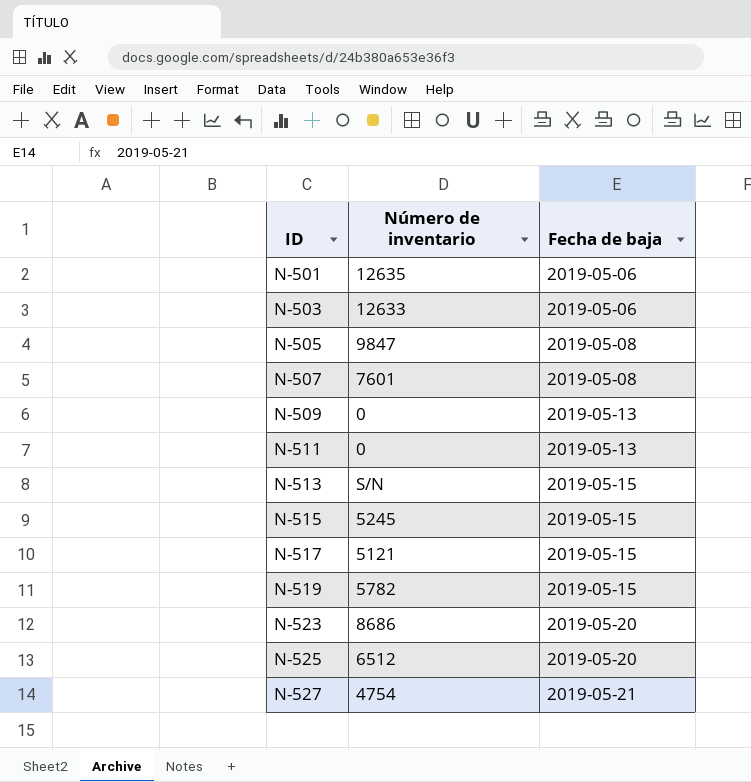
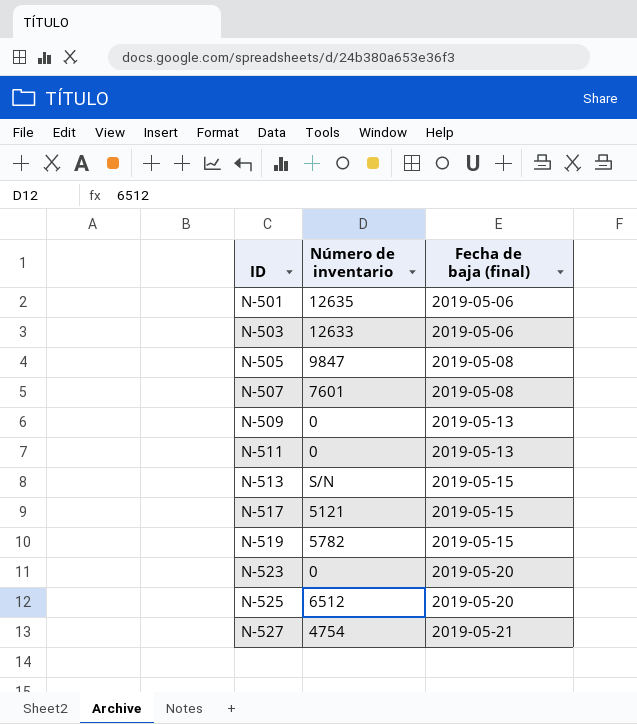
column name: Fecha de baja -> Fecha de baja (final)
row N-515: 5245 | 2019-05-15 -> none
N-523 | Número de inventario: 8686 -> 0

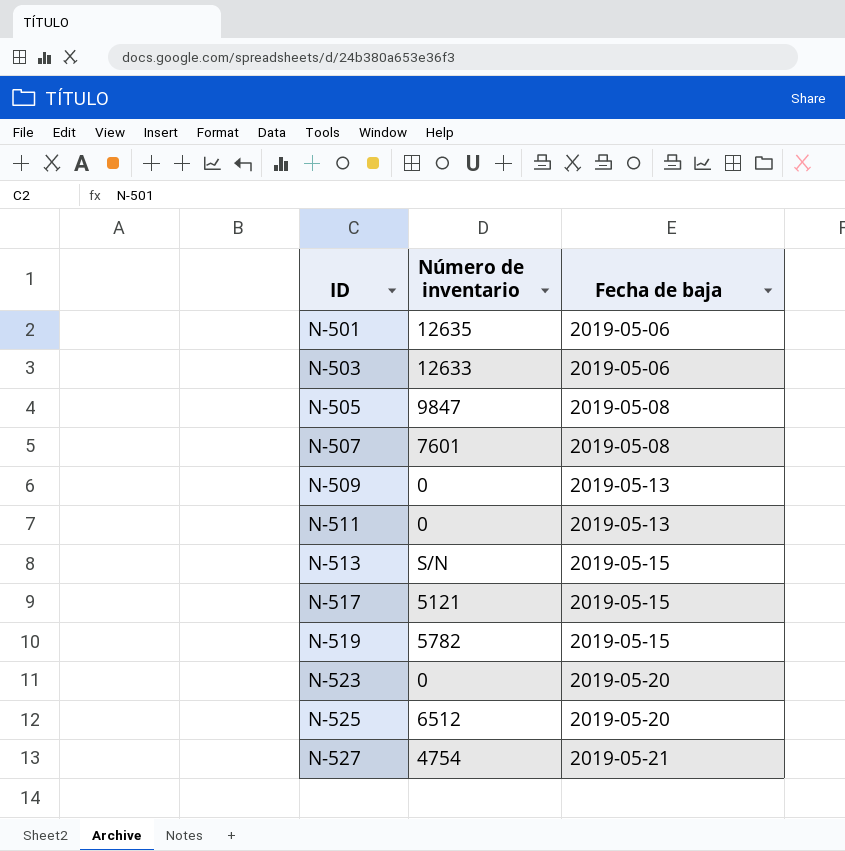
column name: Fecha de baja (final) -> Fecha de baja

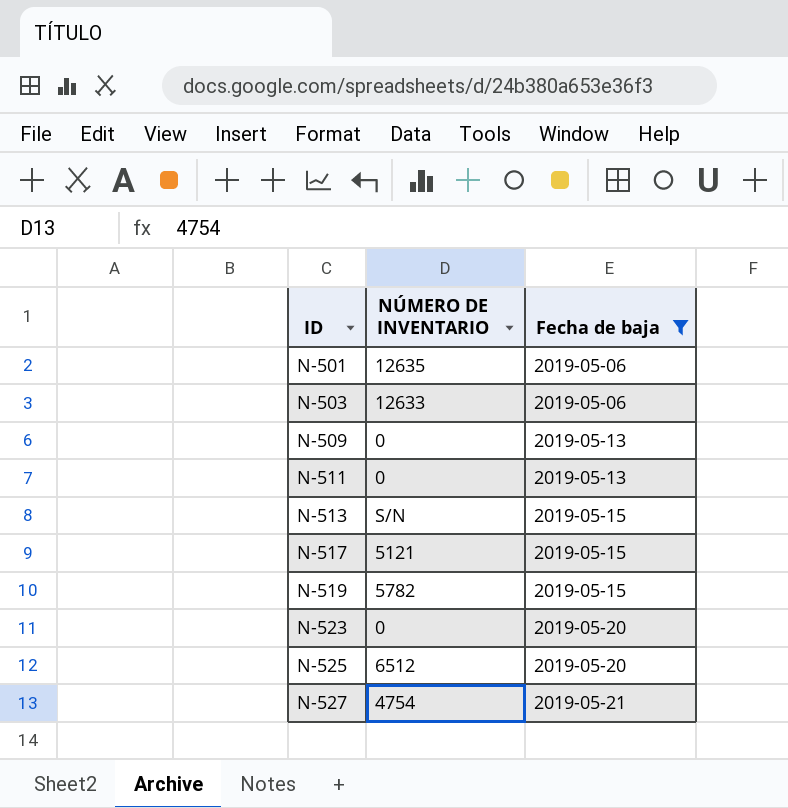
filter: none -> Fecha de baja != 2019-05-08
column name: Número de inventario -> NÚMERO DE INVENTARIO

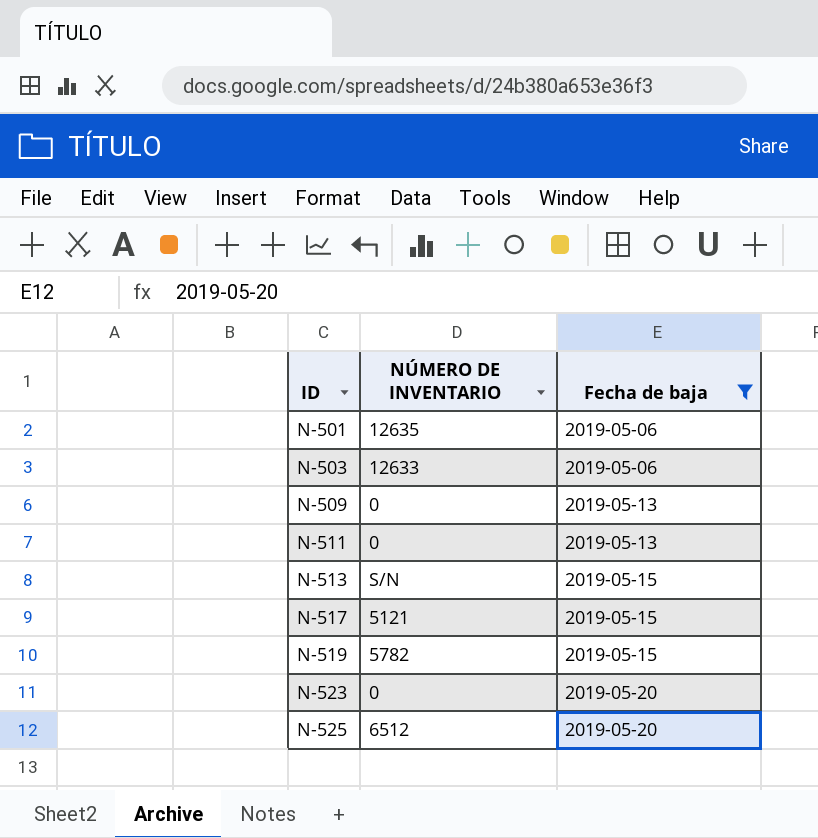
row N-527: 4754 | 2019-05-21 -> none

